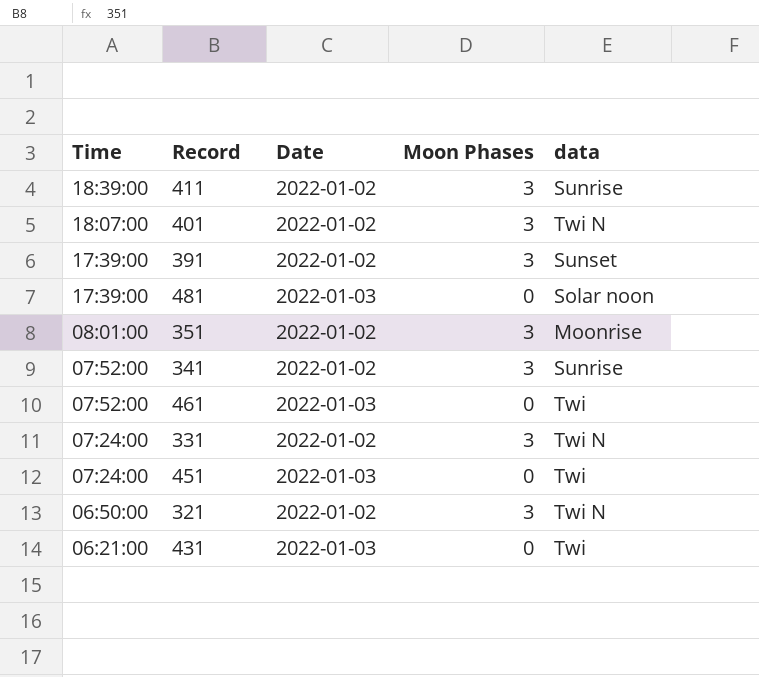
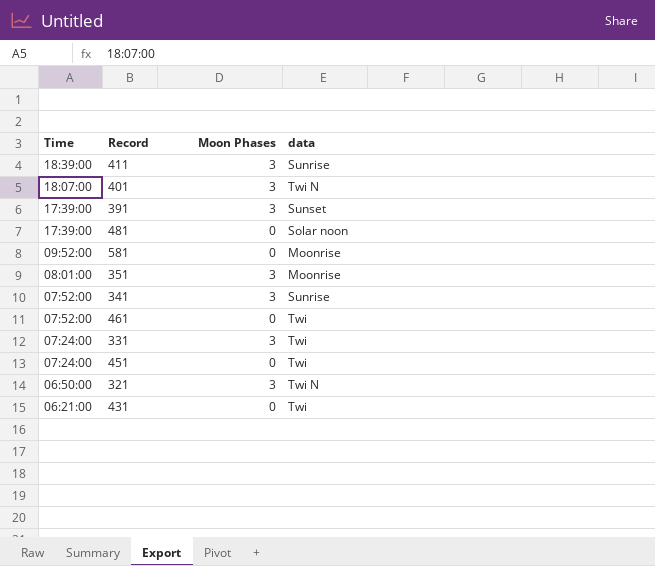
column Date | position: 3 -> none
row 581: none -> 09:52:00 | 0 | Moonrise
331 | data: Twi N -> Twi

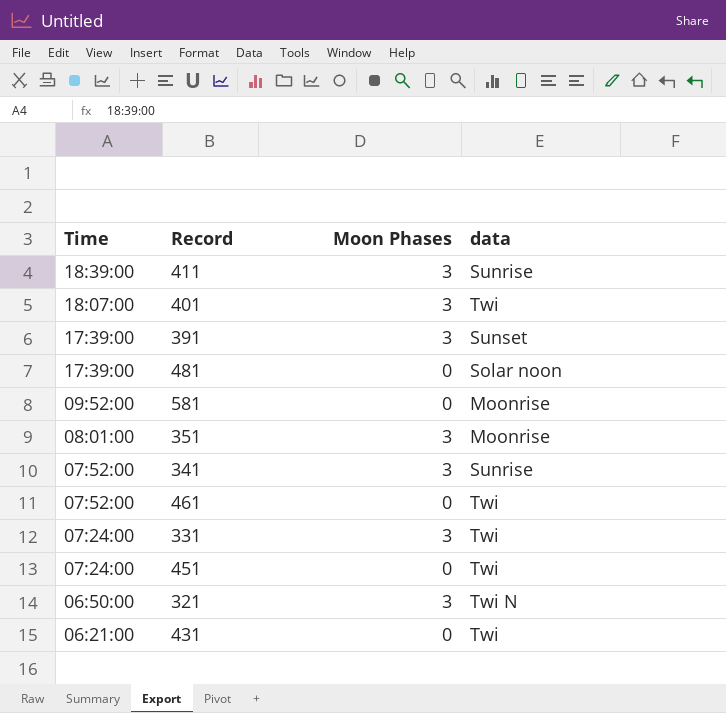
401 | data: Twi N -> Twi

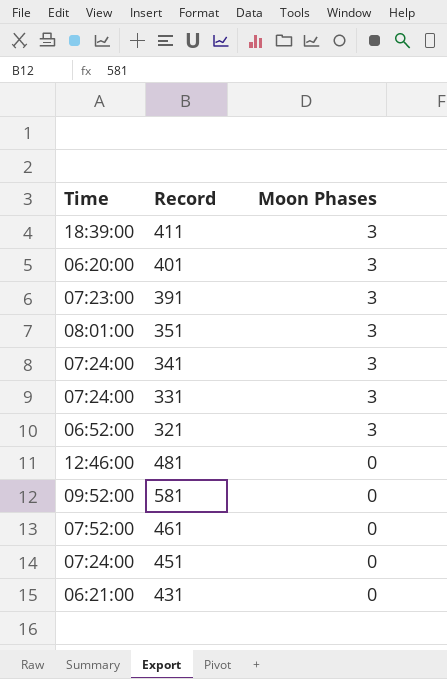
row order: Time descending -> Moon Phases descending
column data | position: 4 -> none
401 | Time: 18:07:00 -> 06:20:00
391 | Time: 17:39:00 -> 07:23:00
341 | Time: 07:52:00 -> 07:24:00
321 | Time: 06:50:00 -> 06:52:00
481 | Time: 17:39:00 -> 12:46:00

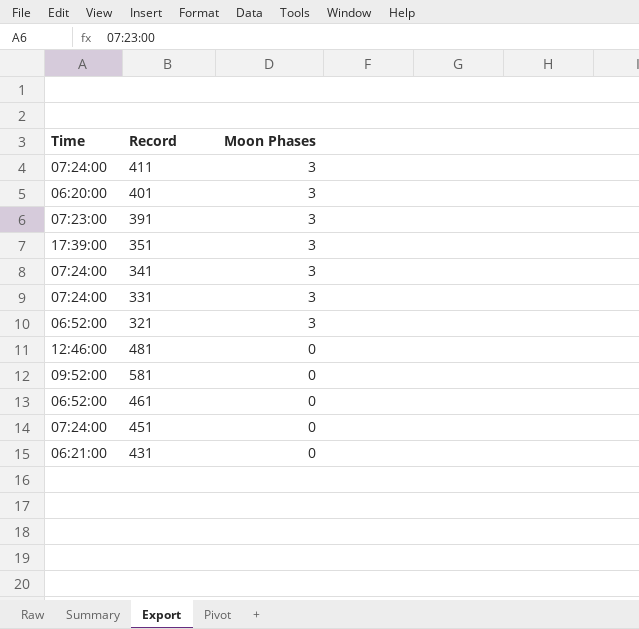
411 | Time: 18:39:00 -> 07:24:00
351 | Time: 08:01:00 -> 17:39:00
461 | Time: 07:52:00 -> 06:52:00

